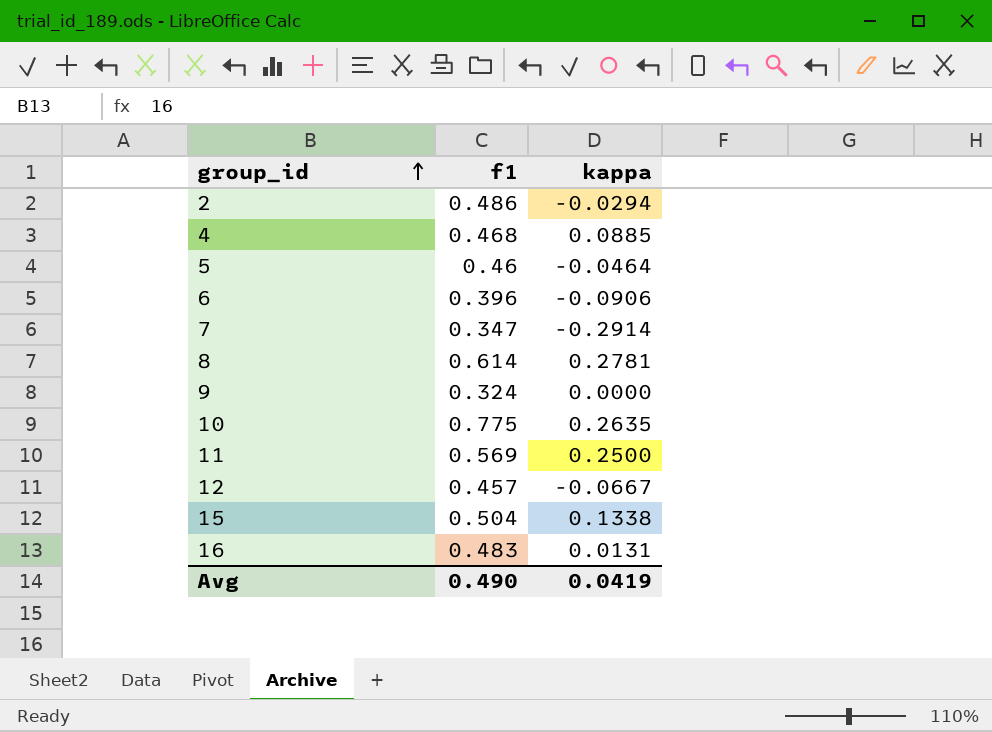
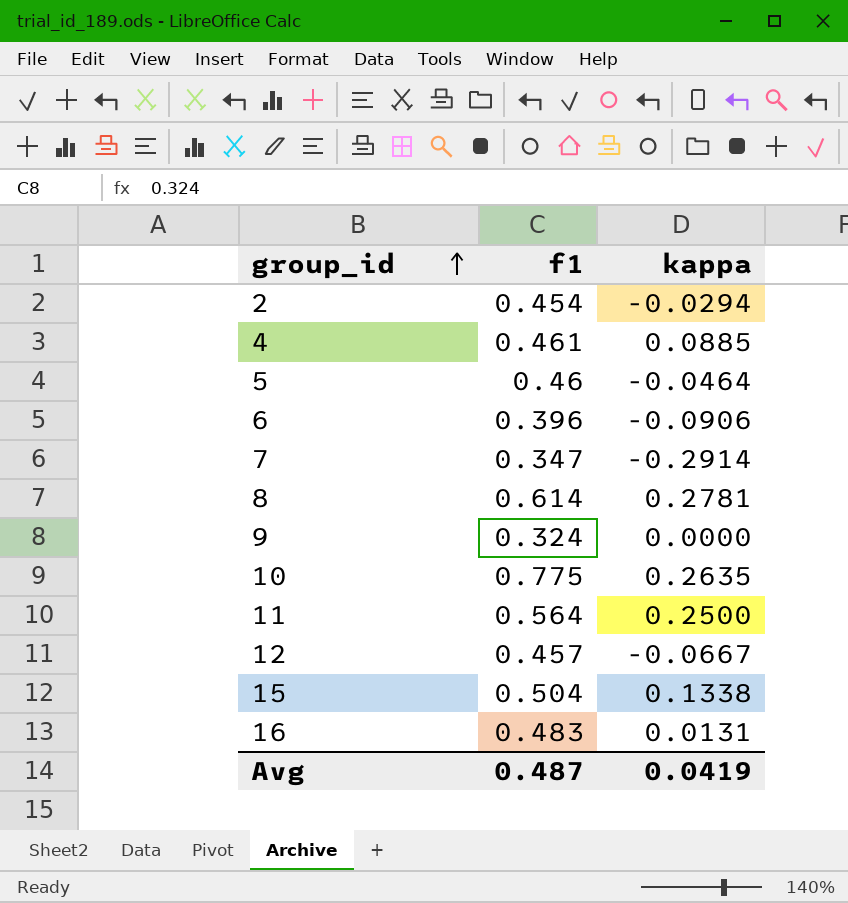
2 | f1: 0.486 -> 0.454
4 | f1: 0.468 -> 0.461
11 | f1: 0.569 -> 0.564
Avg | f1: 0.490 -> 0.487

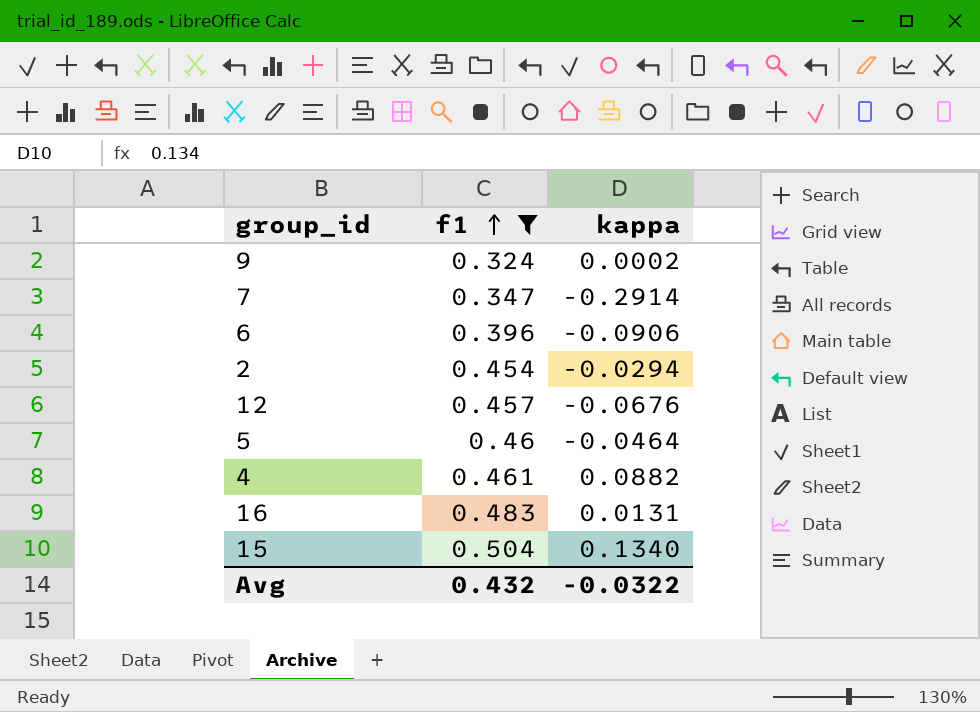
filter: none -> f1 <= 0.504
row order: group_id ascending -> f1 ascending
9 | kappa: 0.0000 -> 0.0002
12 | kappa: -0.0667 -> -0.0676
4 | kappa: 0.0885 -> 0.0882
15 | kappa: 0.1338 -> 0.1340
Avg | f1: 0.487 -> 0.432
Avg | kappa: 0.0419 -> -0.0322

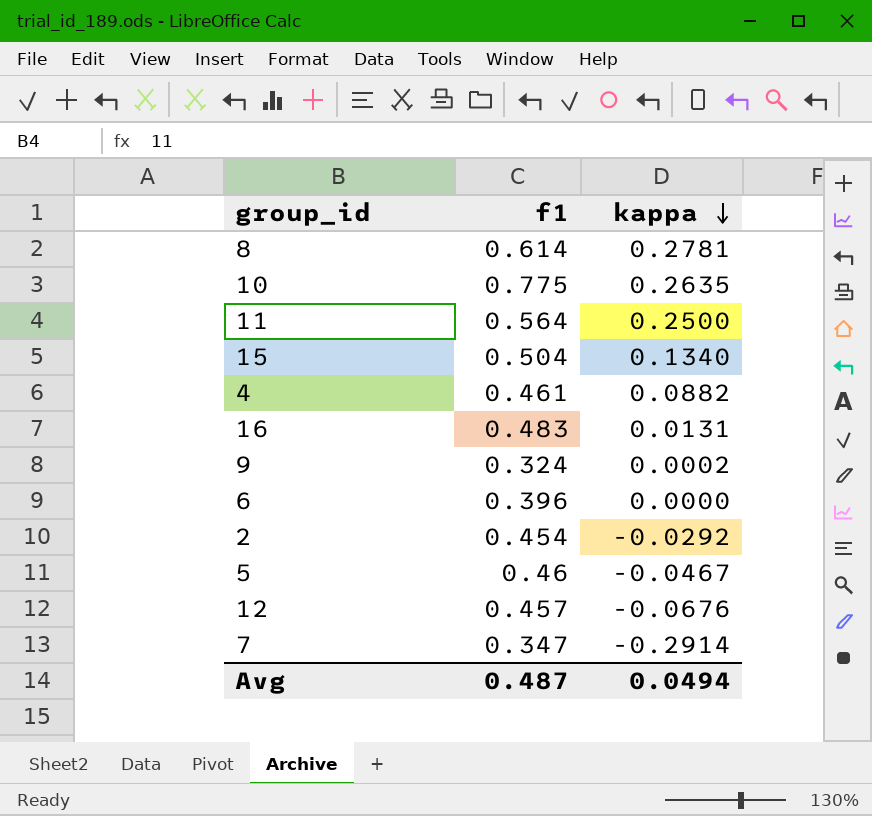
filter: f1 <= 0.504 -> none
row order: f1 ascending -> kappa descending
6 | kappa: -0.0906 -> 0.0000
2 | kappa: -0.0294 -> -0.0292
5 | kappa: -0.0464 -> -0.0467
Avg | f1: 0.432 -> 0.487
Avg | kappa: -0.0322 -> 0.0494

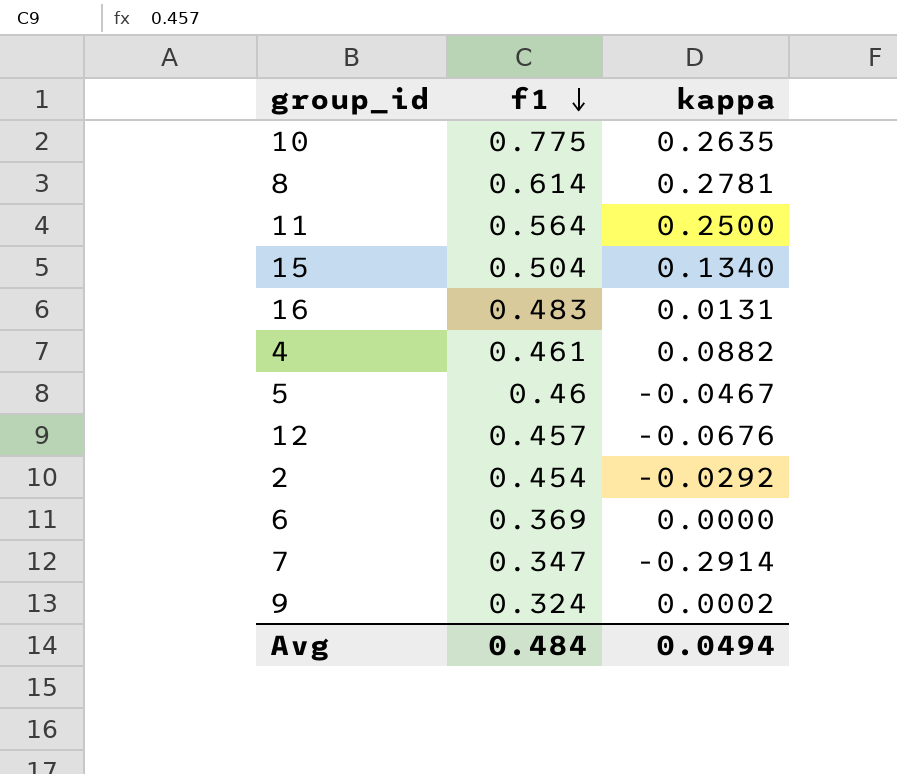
row order: kappa descending -> f1 descending
6 | f1: 0.396 -> 0.369
Avg | f1: 0.487 -> 0.484

